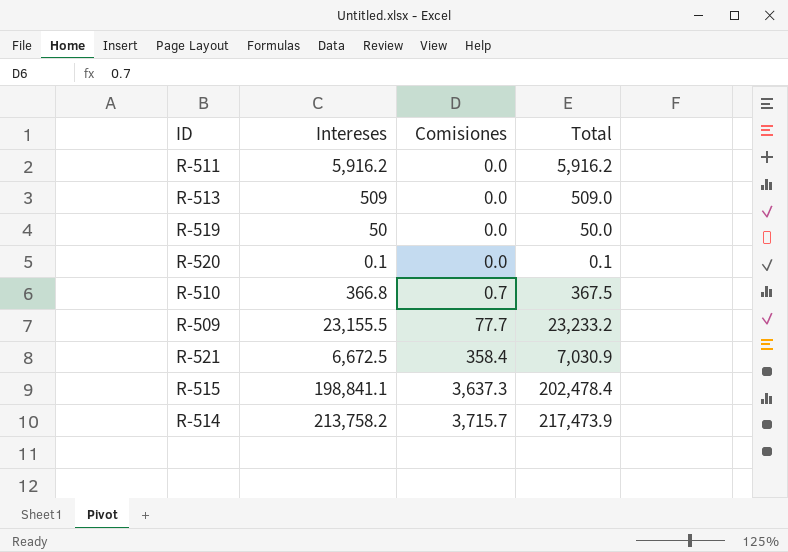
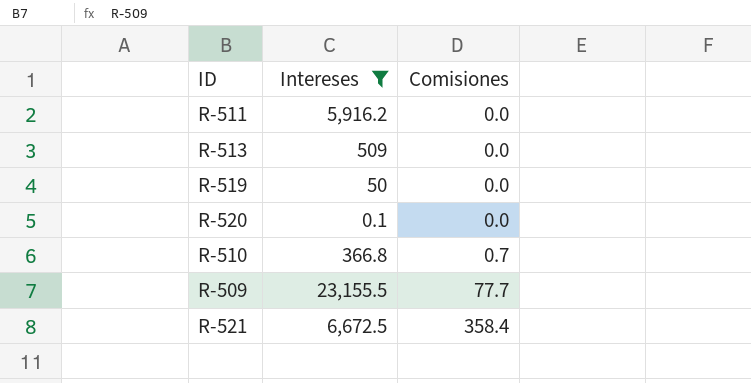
filter: none -> Intereses <= 23,155.5
column Total | formula: [Intereses] + [Comisiones] -> none

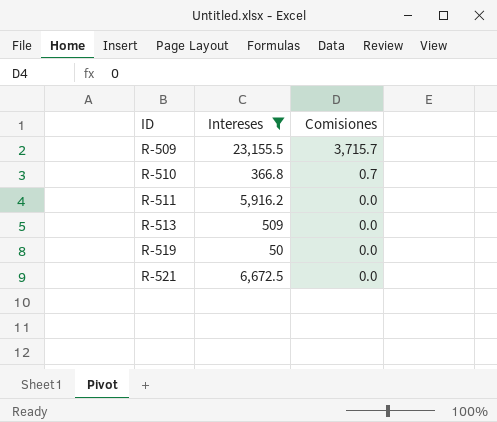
row order: Comisiones ascending -> ID ascending
row R-520: 0.1 | 0.0 -> none
R-509 | Comisiones: 77.7 -> 3,715.7
R-521 | Comisiones: 358.4 -> 0.0

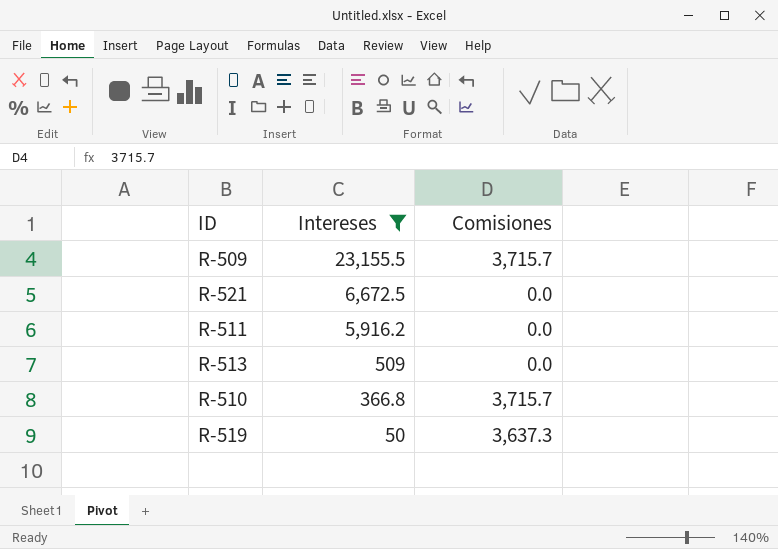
row order: ID ascending -> Intereses descending
R-510 | Comisiones: 0.7 -> 3,715.7
R-519 | Comisiones: 0.0 -> 3,637.3

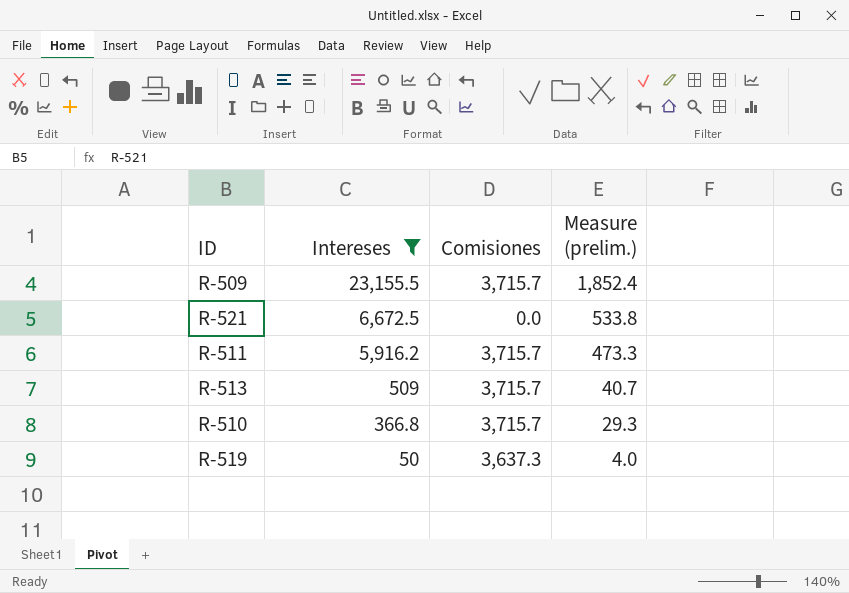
column Measure (prelim.) | formula: none -> [Intereses] * 0.08
R-511 | Comisiones: 0.0 -> 3,715.7
R-513 | Comisiones: 0.0 -> 3,715.7

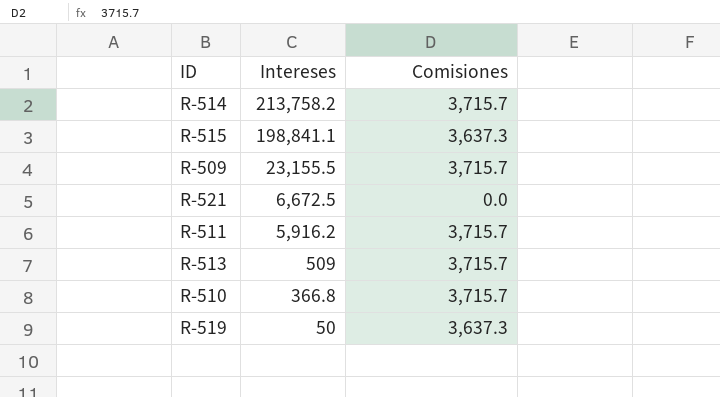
filter: Intereses <= 23,155.5 -> none
column Measure (prelim.) | formula: [Intereses] * 0.08 -> none

